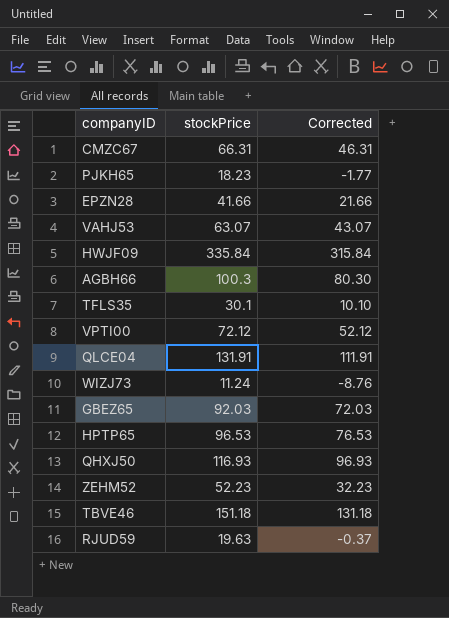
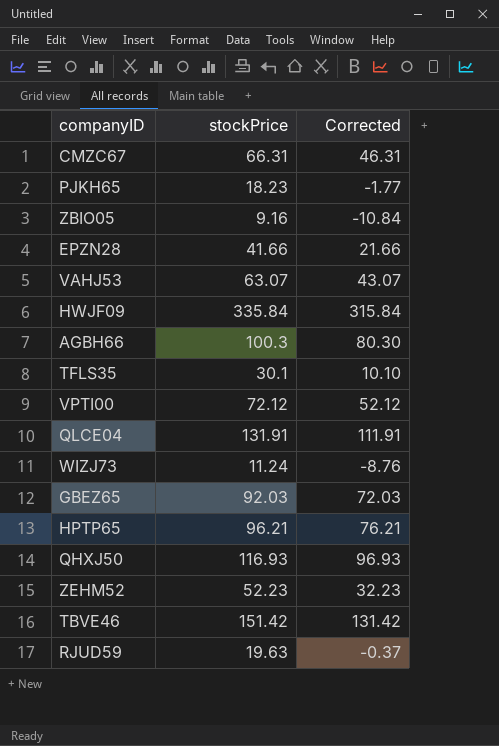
row ZBIO05: none -> 9.16 | -10.84
HPTP65 | stockPrice: 96.53 -> 96.21
HPTP65 | Corrected: 76.53 -> 76.21
TBVE46 | stockPrice: 151.18 -> 151.42
TBVE46 | Corrected: 131.18 -> 131.42

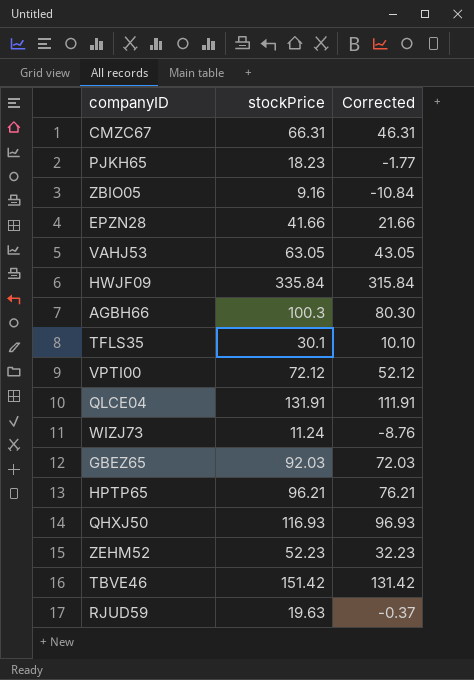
VAHJ53 | stockPrice: 63.07 -> 63.05
VAHJ53 | Corrected: 43.07 -> 43.05

